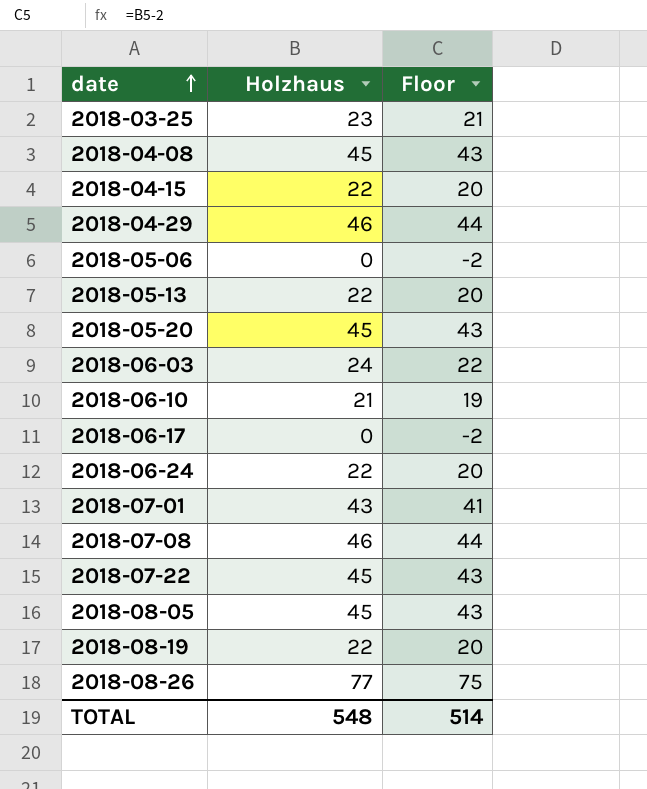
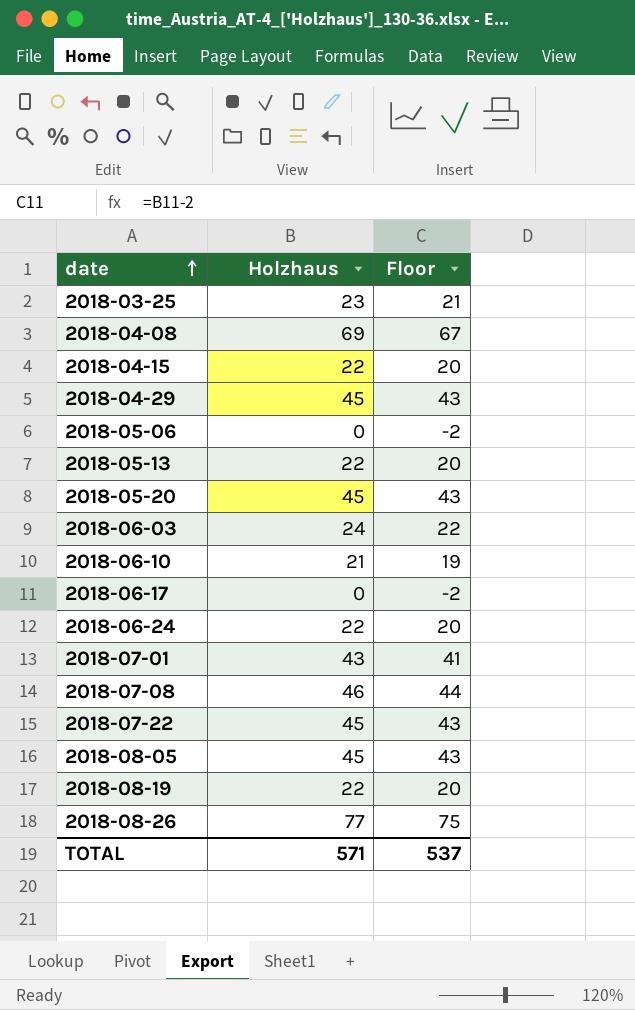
2018-04-08 | Holzhaus: 45 -> 69
2018-04-08 | Floor: 43 -> 67
2018-04-29 | Holzhaus: 46 -> 45
2018-04-29 | Floor: 44 -> 43
TOTAL | Holzhaus: 548 -> 571
TOTAL | Floor: 514 -> 537

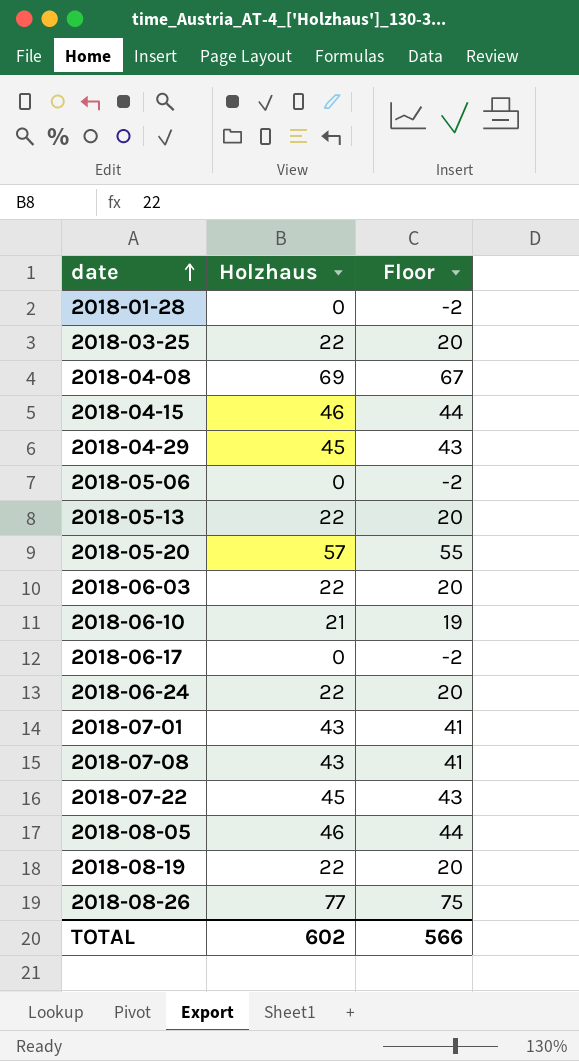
row 2018-01-28: none -> 0 | -2
2018-03-25 | Holzhaus: 23 -> 22
2018-03-25 | Floor: 21 -> 20
2018-04-15 | Holzhaus: 22 -> 46
2018-04-15 | Floor: 20 -> 44
2018-05-20 | Holzhaus: 45 -> 57
2018-05-20 | Floor: 43 -> 55
2018-06-03 | Holzhaus: 24 -> 22
2018-06-03 | Floor: 22 -> 20
2018-07-08 | Holzhaus: 46 -> 43
2018-07-08 | Floor: 44 -> 41
2018-08-05 | Holzhaus: 45 -> 46
2018-08-05 | Floor: 43 -> 44
TOTAL | Holzhaus: 571 -> 602
TOTAL | Floor: 537 -> 566

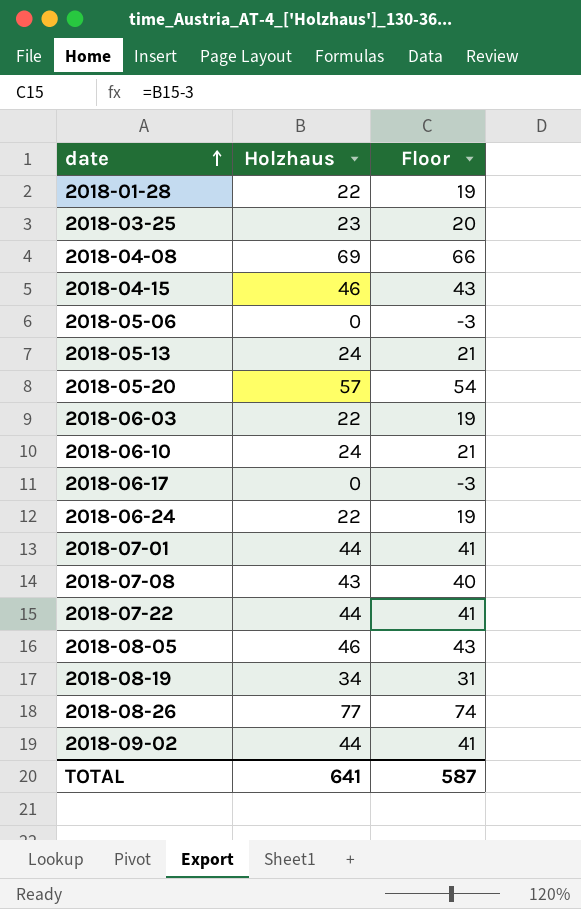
column Floor | formula: [Holzhaus] - 2 -> [Holzhaus] - 3
row 2018-04-29: 45 | 43 -> none
2018-01-28 | Holzhaus: 0 -> 22
2018-03-25 | Holzhaus: 22 -> 23
2018-05-13 | Holzhaus: 22 -> 24
2018-06-10 | Holzhaus: 21 -> 24
2018-07-01 | Holzhaus: 43 -> 44
2018-07-22 | Holzhaus: 45 -> 44
2018-08-19 | Holzhaus: 22 -> 34
row 2018-09-02: none -> 44 | 41
TOTAL | Holzhaus: 602 -> 641
TOTAL | Floor: 566 -> 587

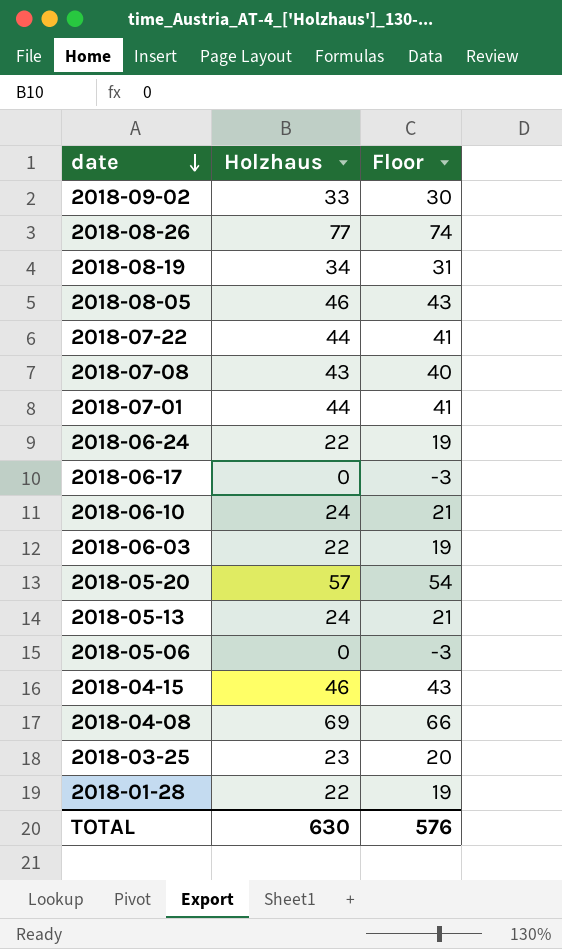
row order: date ascending -> date descending
2018-09-02 | Holzhaus: 44 -> 33
2018-09-02 | Floor: 41 -> 30
TOTAL | Holzhaus: 641 -> 630
TOTAL | Floor: 587 -> 576

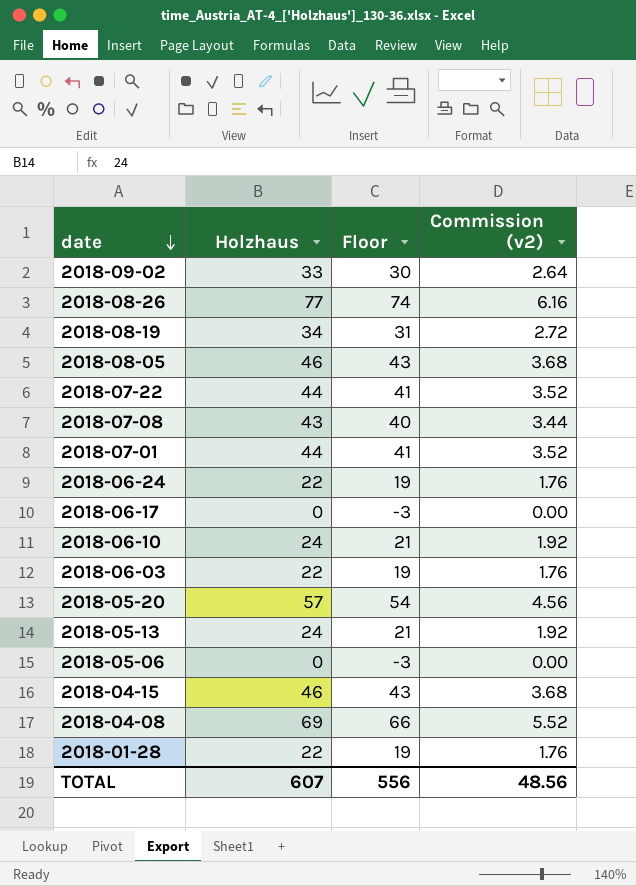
column Commission (v2) | formula: none -> [Holzhaus] * 0.08
row 2018-03-25: 23 | 20 -> none
TOTAL | Holzhaus: 630 -> 607
TOTAL | Floor: 576 -> 556

